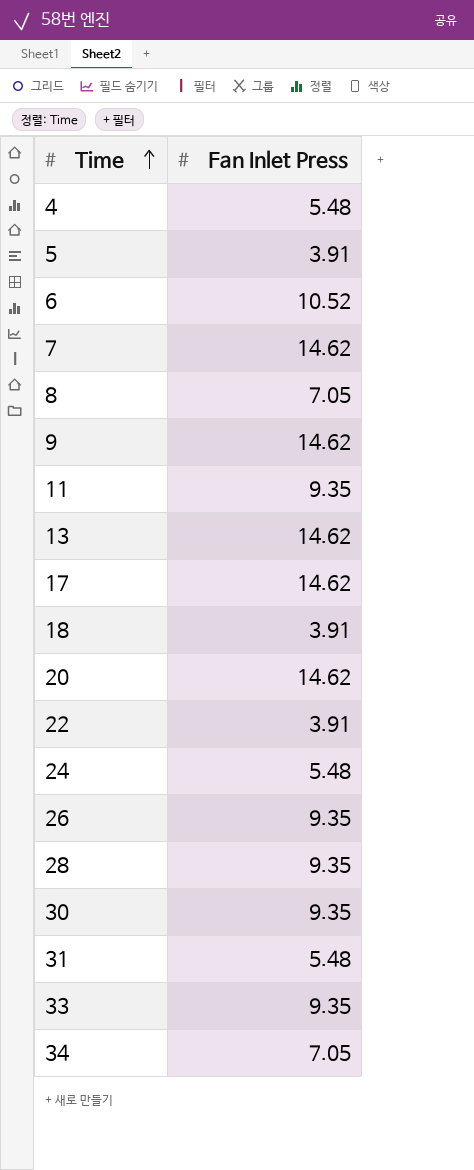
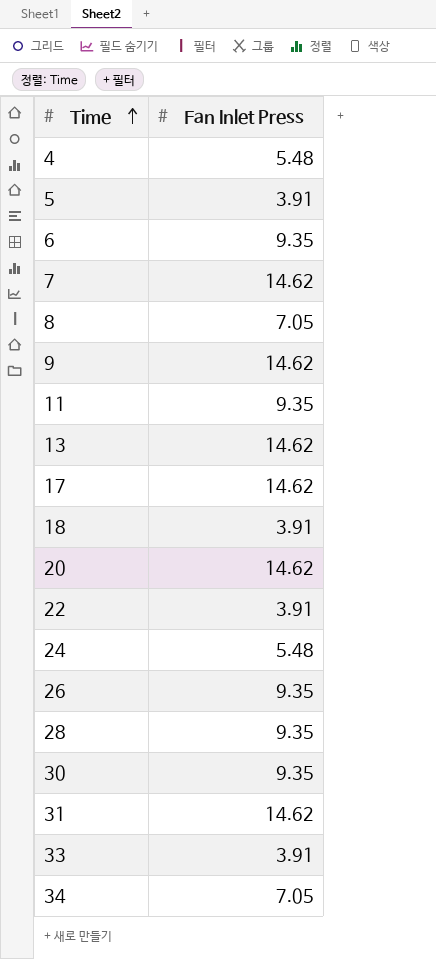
6 | Fan Inlet Press: 10.52 -> 9.35
31 | Fan Inlet Press: 5.48 -> 14.62
33 | Fan Inlet Press: 9.35 -> 3.91

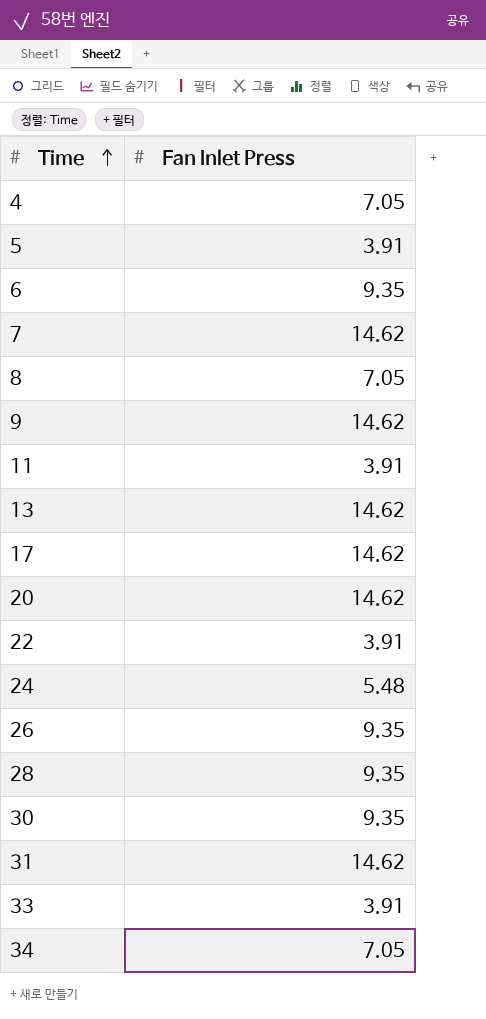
row 18: 3.91 -> none
4 | Fan Inlet Press: 5.48 -> 7.05
11 | Fan Inlet Press: 9.35 -> 3.91

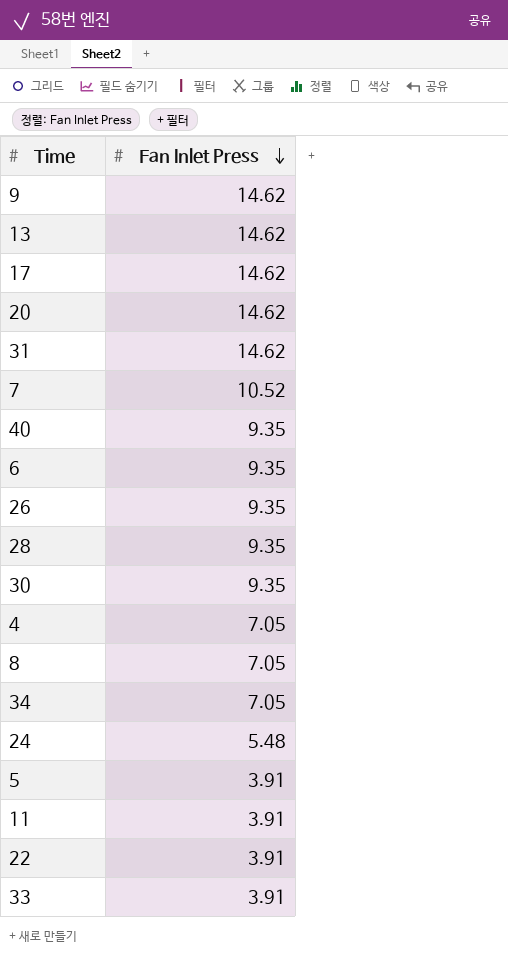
row order: Time ascending -> Fan Inlet Press descending
7 | Fan Inlet Press: 14.62 -> 10.52
row 40: none -> 9.35

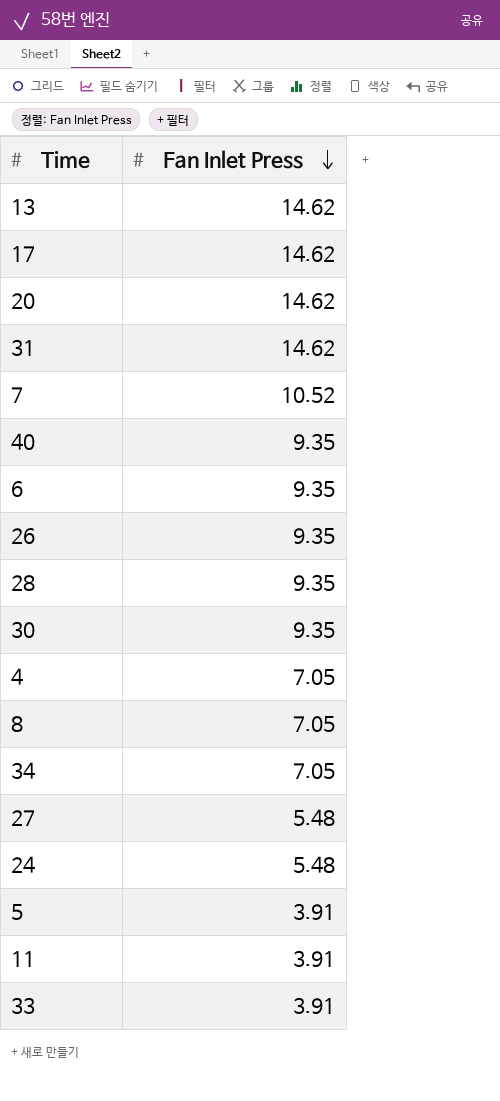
row 9: 14.62 -> none
row 22: 3.91 -> none
row 27: none -> 5.48

